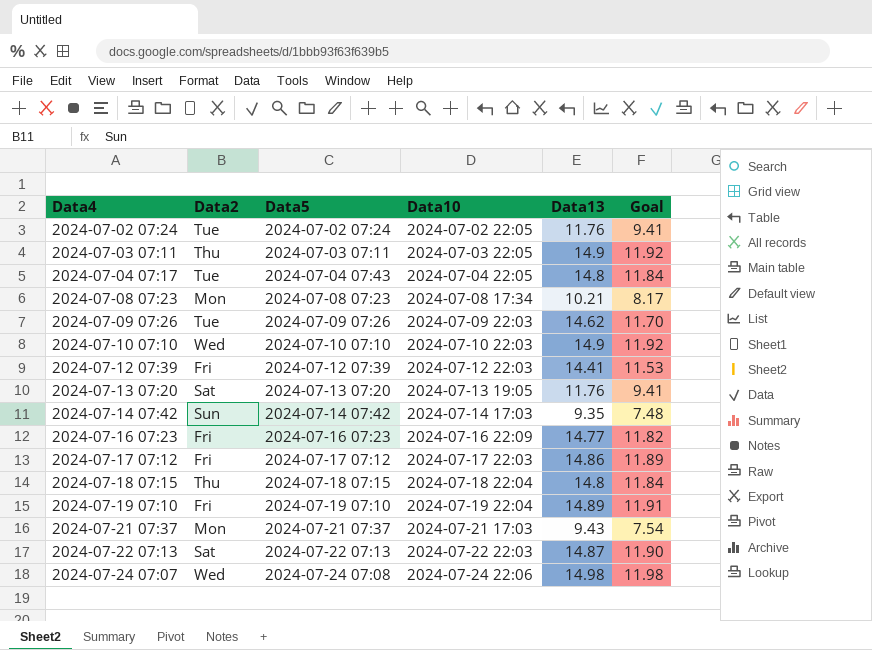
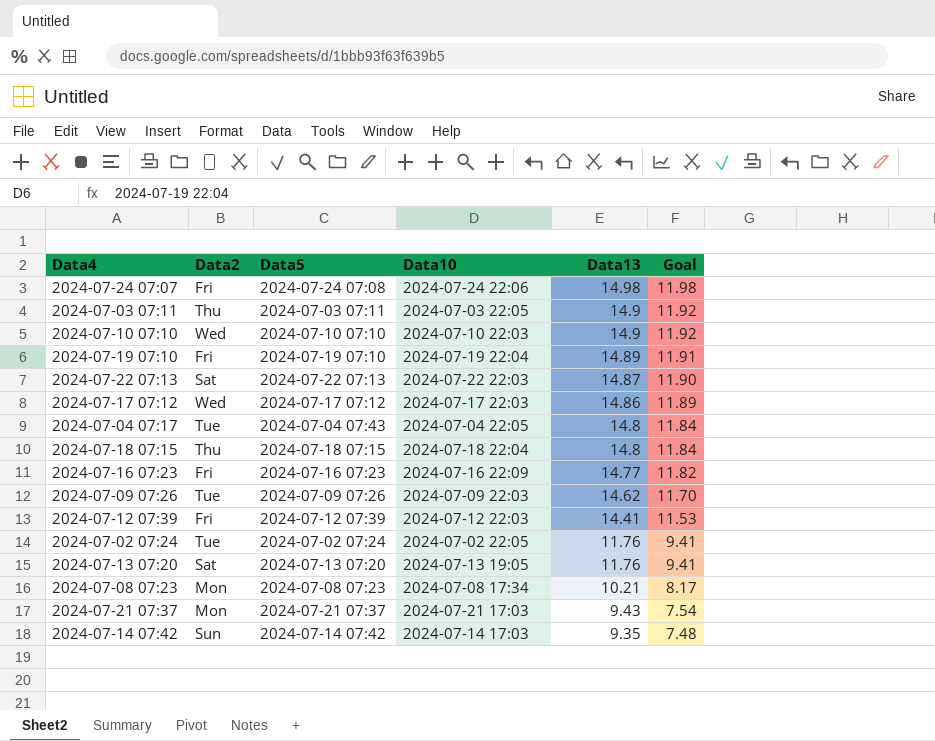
row order: Data4 ascending -> Data13 descending
2024-07-24 07:07 | Data2: Wed -> Fri
2024-07-17 07:12 | Data2: Fri -> Wed

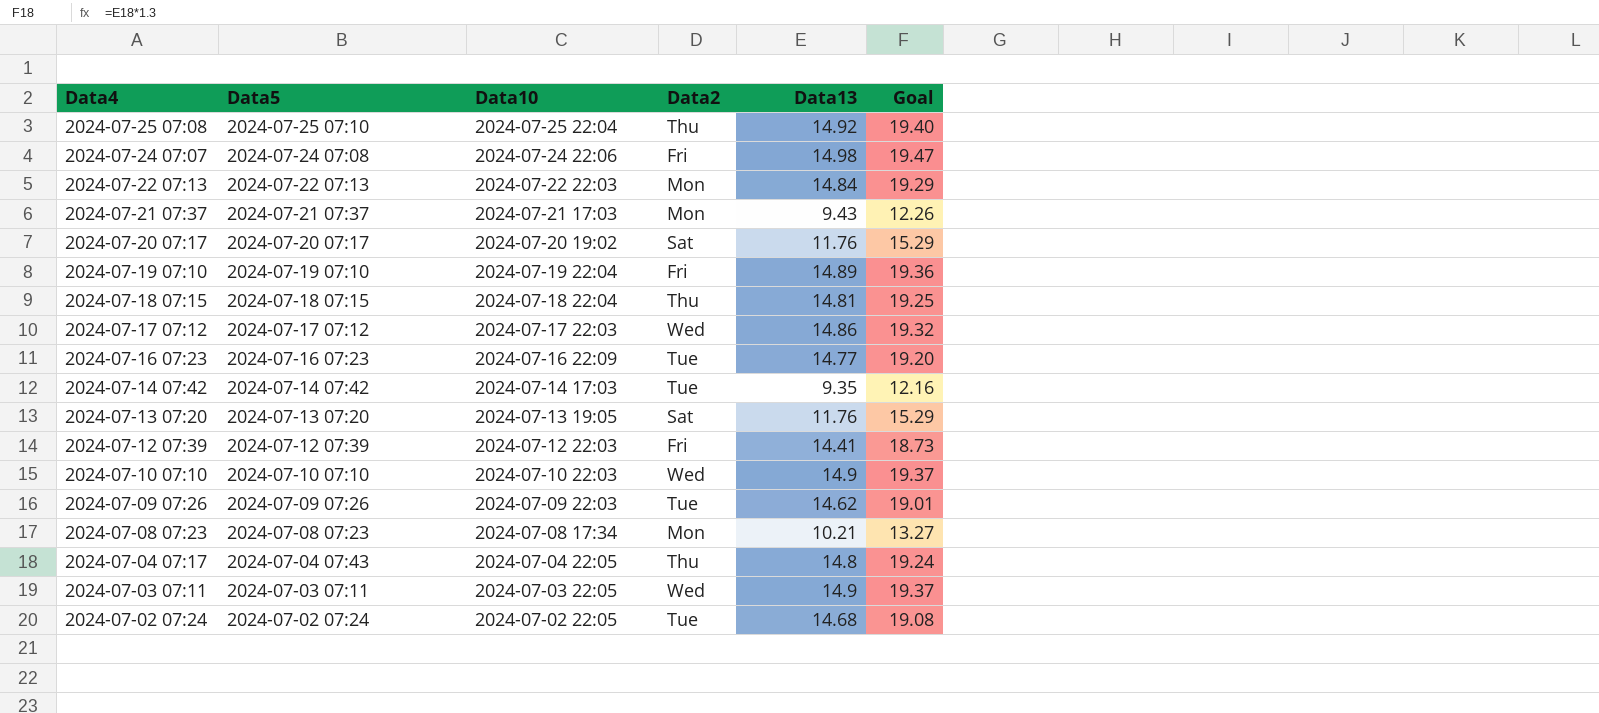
row order: Data13 descending -> Data4 descending
column Data2 | position: 2 -> 4
column Goal | formula: [Data13] * 0.8 -> [Data13] * 1.3
row 2024-07-25 07:08: none -> 2024-07-25 07:10 | 2024-07-25 22:04 | Thu | 14.92 | 19.40
2024-07-22 07:13 | Data2: Sat -> Mon
2024-07-22 07:13 | Data13: 14.87 -> 14.84
row 2024-07-20 07:17: none -> 2024-07-20 07:17 | 2024-07-20 19:02 | Sat | 11.76 | 15.29
2024-07-18 07:15 | Data13: 14.8 -> 14.81
2024-07-16 07:23 | Data2: Fri -> Tue
2024-07-14 07:42 | Data2: Sun -> Tue
2024-07-04 07:17 | Data2: Tue -> Thu
2024-07-03 07:11 | Data2: Thu -> Wed
2024-07-02 07:24 | Data13: 11.76 -> 14.68

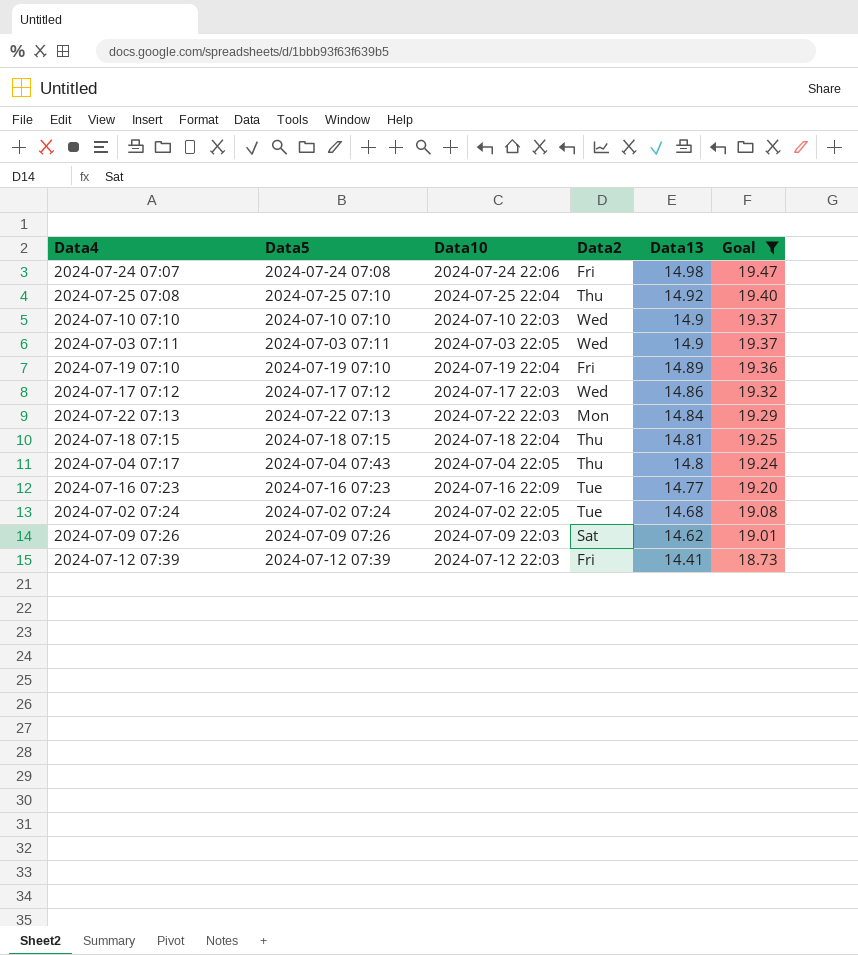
filter: none -> Goal >= 18.73
row order: Data4 descending -> Data13 descending
2024-07-09 07:26 | Data2: Tue -> Sat

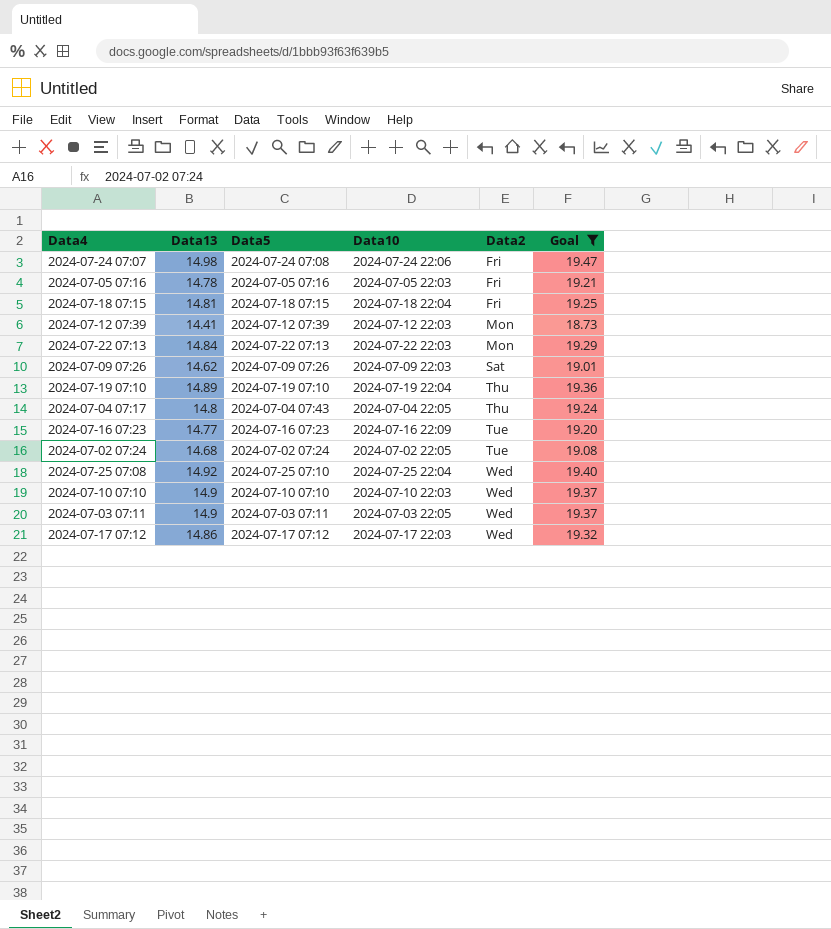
row order: Data13 descending -> Data2 ascending
column Data13 | position: 5 -> 2
row 2024-07-05 07:16: none -> 14.78 | 2024-07-05 07:16 | 2024-07-05 22:03 | Fri | 19.21
2024-07-18 07:15 | Data2: Thu -> Fri
2024-07-12 07:39 | Data2: Fri -> Mon
2024-07-19 07:10 | Data2: Fri -> Thu
2024-07-25 07:08 | Data2: Thu -> Wed

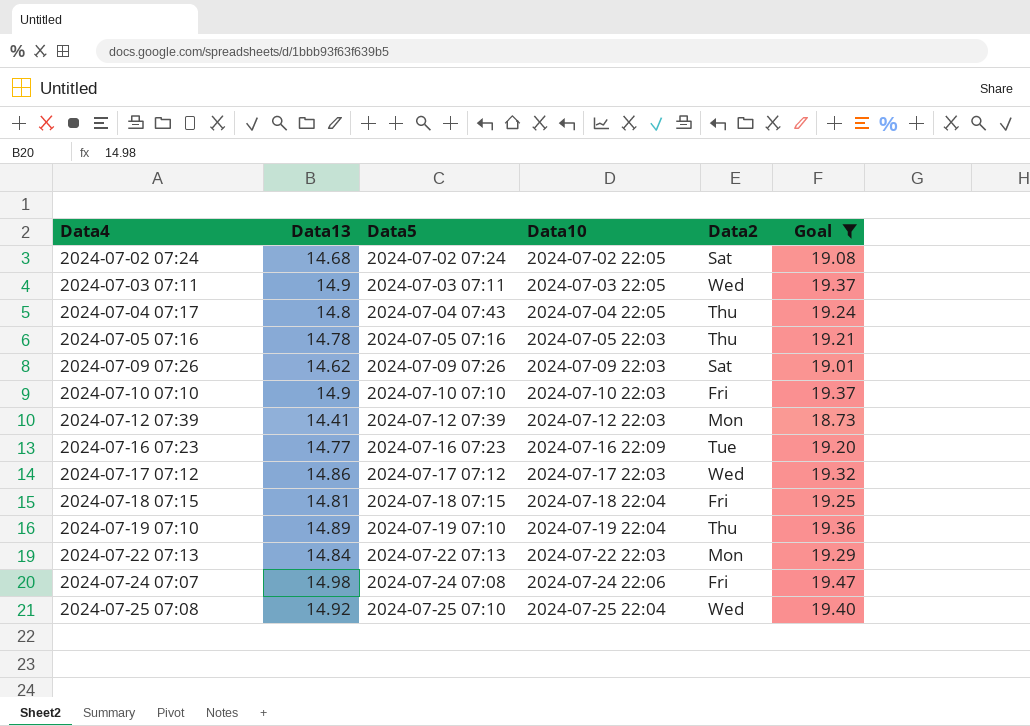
row order: Data2 ascending -> Data4 ascending
2024-07-02 07:24 | Data2: Tue -> Sat
2024-07-05 07:16 | Data2: Fri -> Thu
2024-07-10 07:10 | Data2: Wed -> Fri

